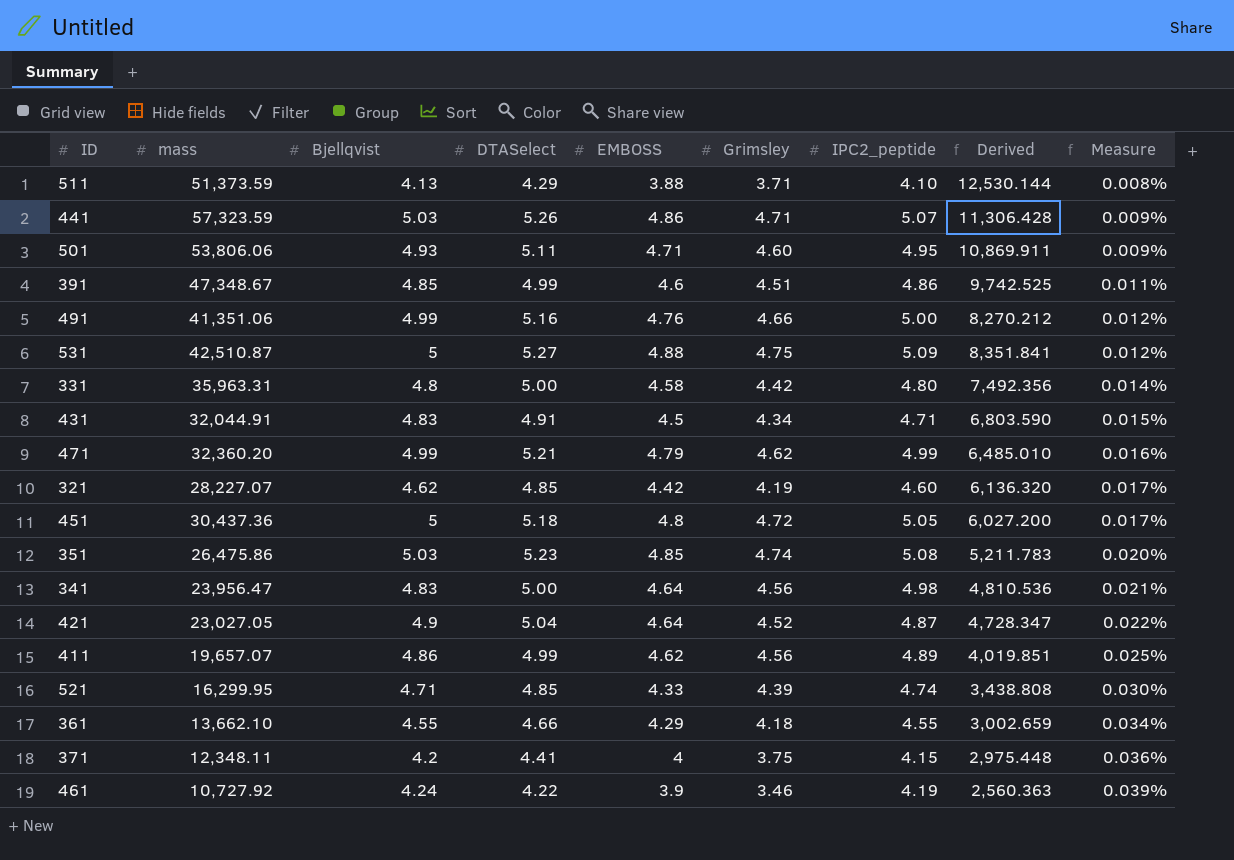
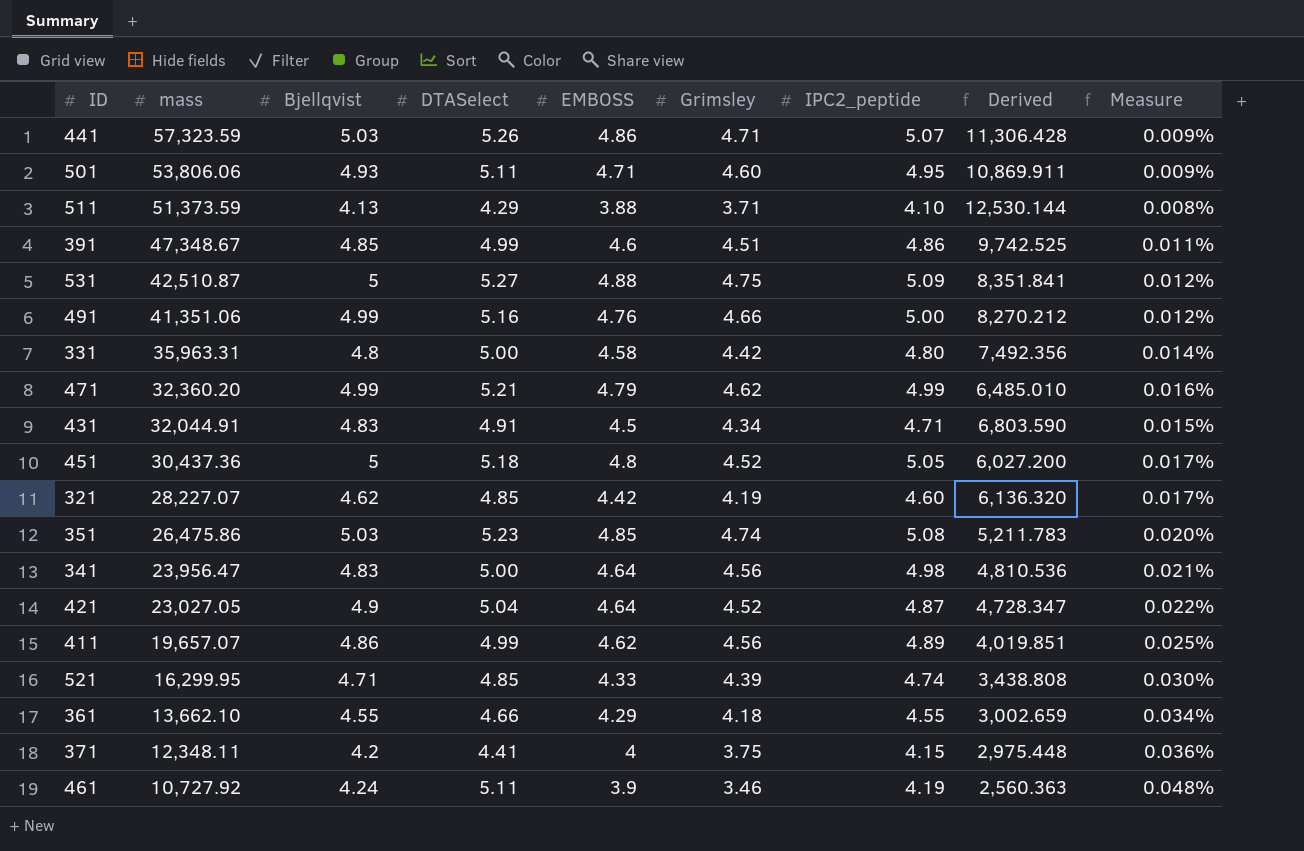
row order: Measure ascending -> mass descending
451 | Grimsley: 4.72 -> 4.52
461 | DTASelect: 4.22 -> 5.11
461 | Measure: 0.039% -> 0.048%

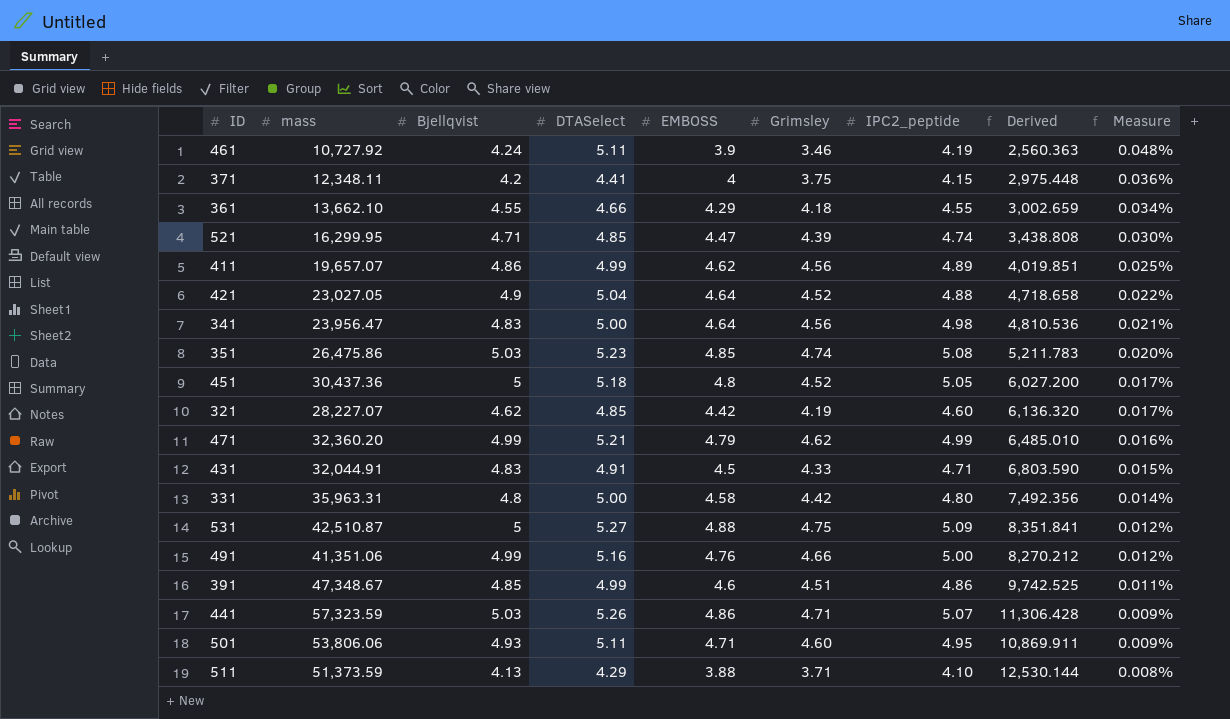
row order: mass descending -> Measure descending
521 | EMBOSS: 4.33 -> 4.47
421 | IPC2_peptide: 4.87 -> 4.88
421 | Derived: 4,728.347 -> 4,718.658
431 | Grimsley: 4.34 -> 4.33

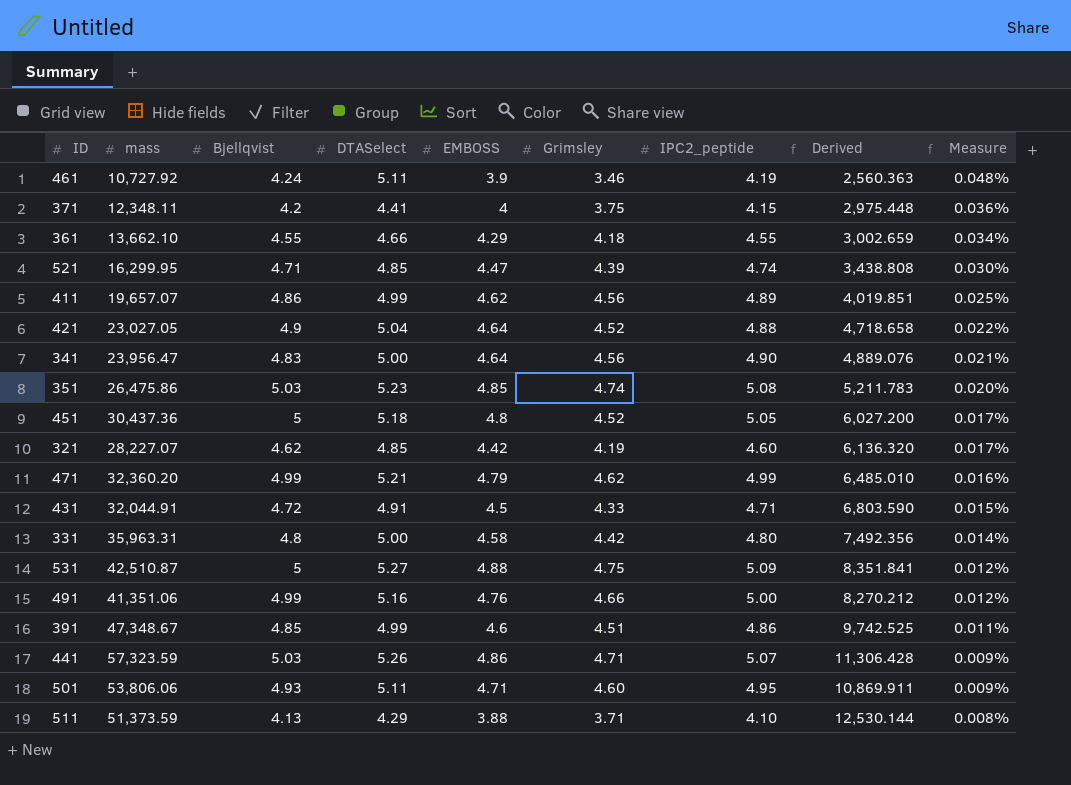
341 | IPC2_peptide: 4.98 -> 4.90
341 | Derived: 4,810.536 -> 4,889.076
431 | Bjellqvist: 4.83 -> 4.72

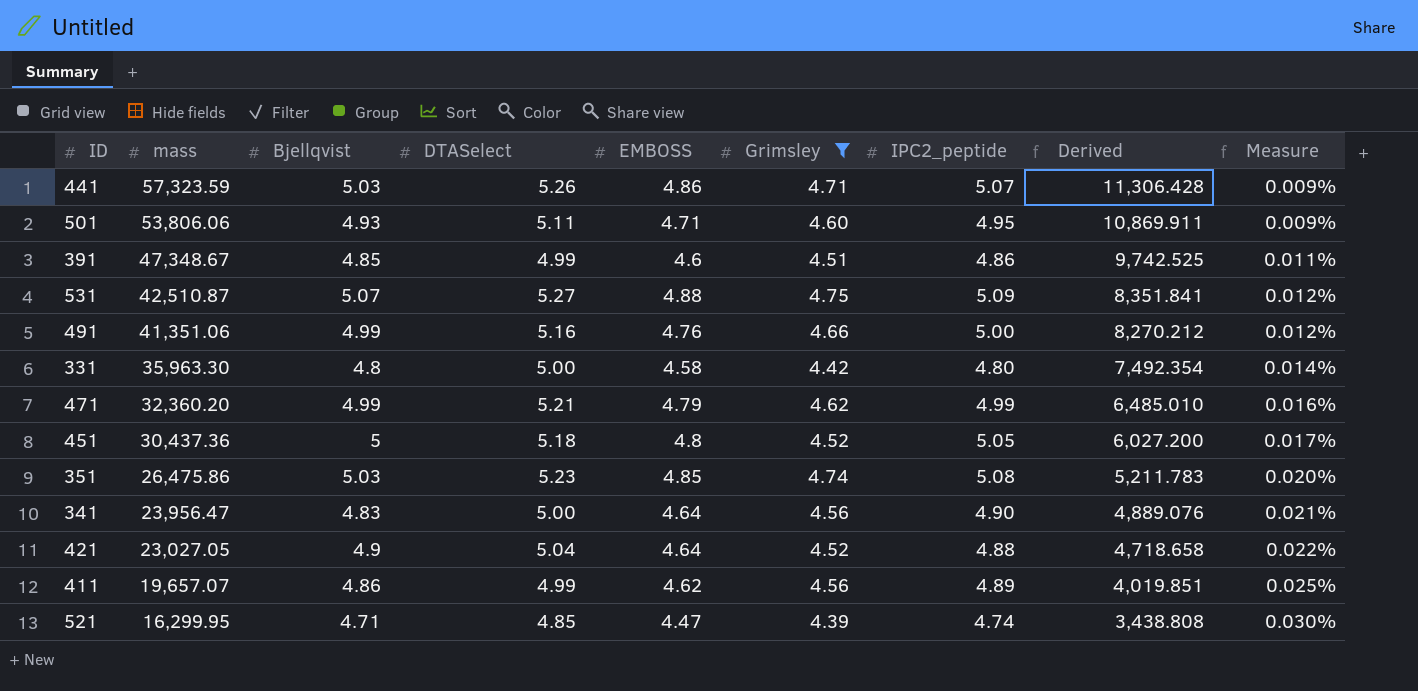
filter: none -> Grimsley >= 4.39
row order: Measure descending -> mass descending
531 | Bjellqvist: 5 -> 5.07
331 | mass: 35,963.31 -> 35,963.30
331 | Derived: 7,492.356 -> 7,492.354

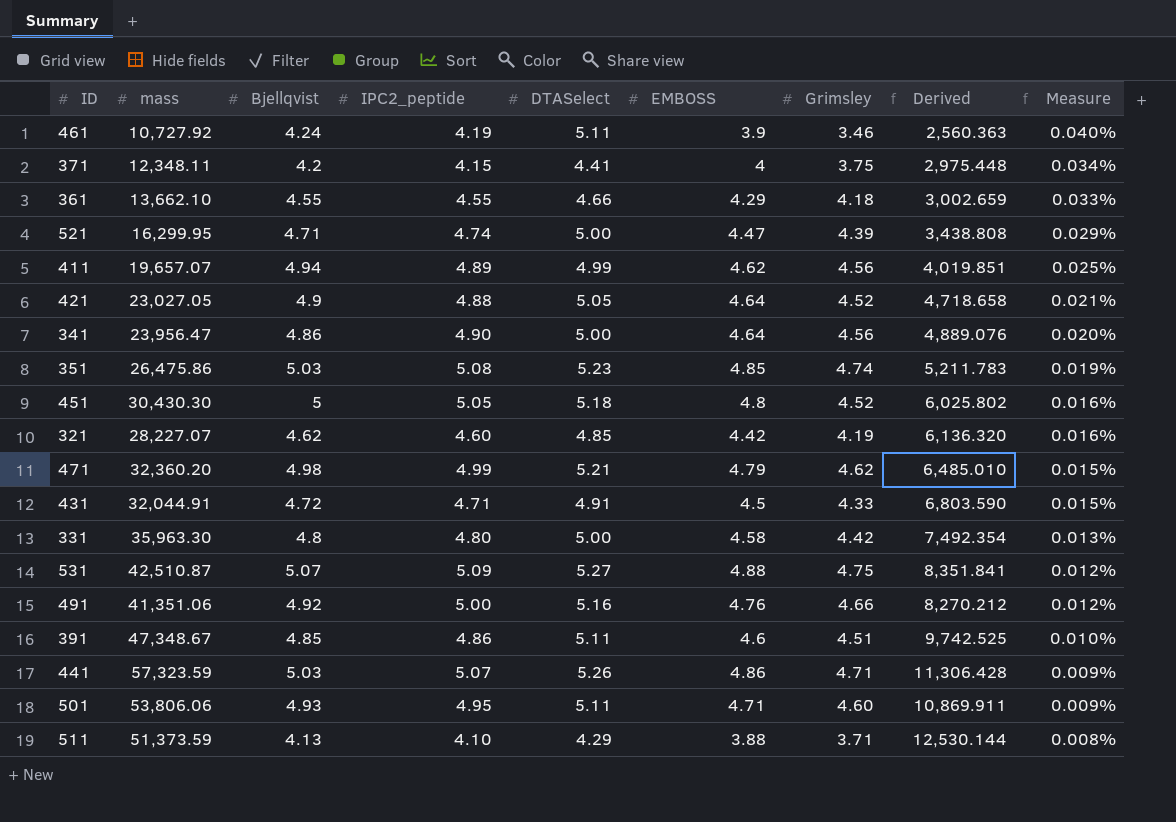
filter: Grimsley >= 4.39 -> none
row order: mass descending -> Measure descending
column IPC2_peptide | position: 7 -> 4
column Measure | formula: [DTASelect] / [mass] -> [Bjellqvist] / [mass]
521 | DTASelect: 4.85 -> 5.00
411 | Bjellqvist: 4.86 -> 4.94
421 | DTASelect: 5.04 -> 5.05
341 | Bjellqvist: 4.83 -> 4.86
451 | mass: 30,437.36 -> 30,430.30
451 | Derived: 6,027.200 -> 6,025.802
471 | Bjellqvist: 4.99 -> 4.98
491 | Bjellqvist: 4.99 -> 4.92
391 | DTASelect: 4.99 -> 5.11

